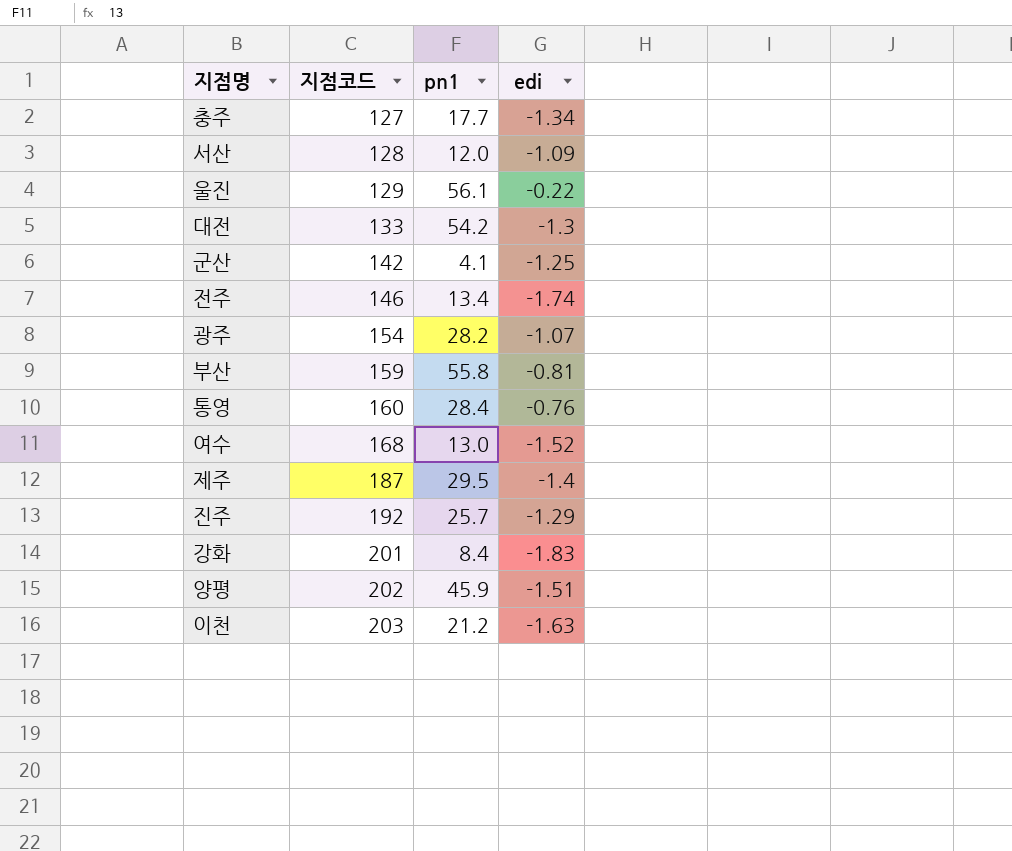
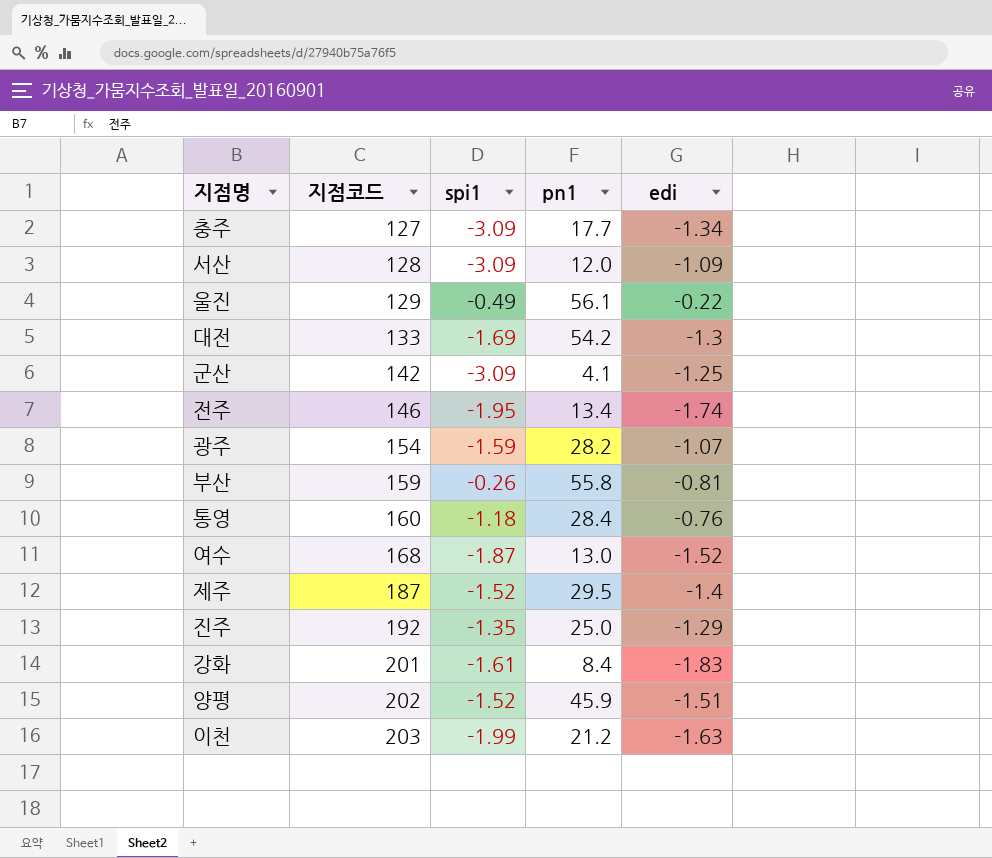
column spi1 | position: none -> 3
진주 | pn1: 25.7 -> 25.0

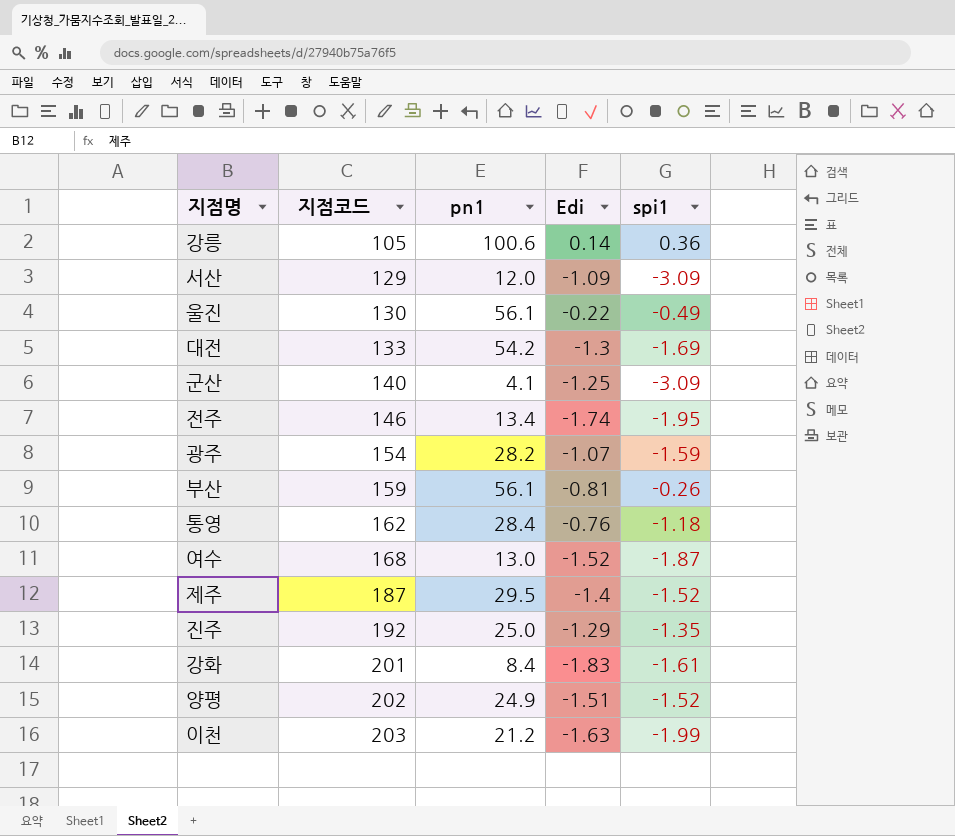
column name: edi -> Edi
column spi1 | position: 3 -> 5
row 충주: 127 | -3.09 | 17.7 | -1.34 -> none
row 강릉: none -> 105 | 100.6 | 0.14 | 0.36
서산 | 지점코드: 128 -> 129
울진 | 지점코드: 129 -> 130
군산 | 지점코드: 142 -> 140
부산 | pn1: 55.8 -> 56.1
통영 | 지점코드: 160 -> 162
양평 | pn1: 45.9 -> 24.9

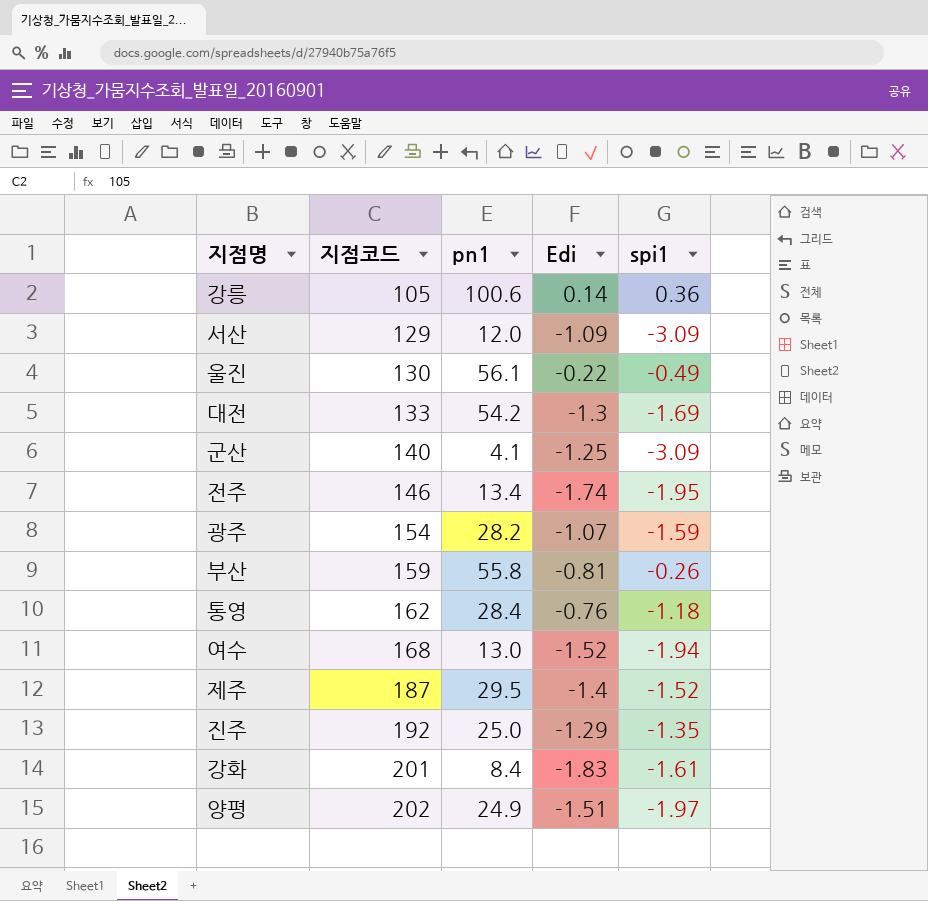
row 이천: 203 | 21.2 | -1.63 | -1.99 -> none
부산 | pn1: 56.1 -> 55.8
여수 | spi1: -1.87 -> -1.94
양평 | spi1: -1.52 -> -1.97

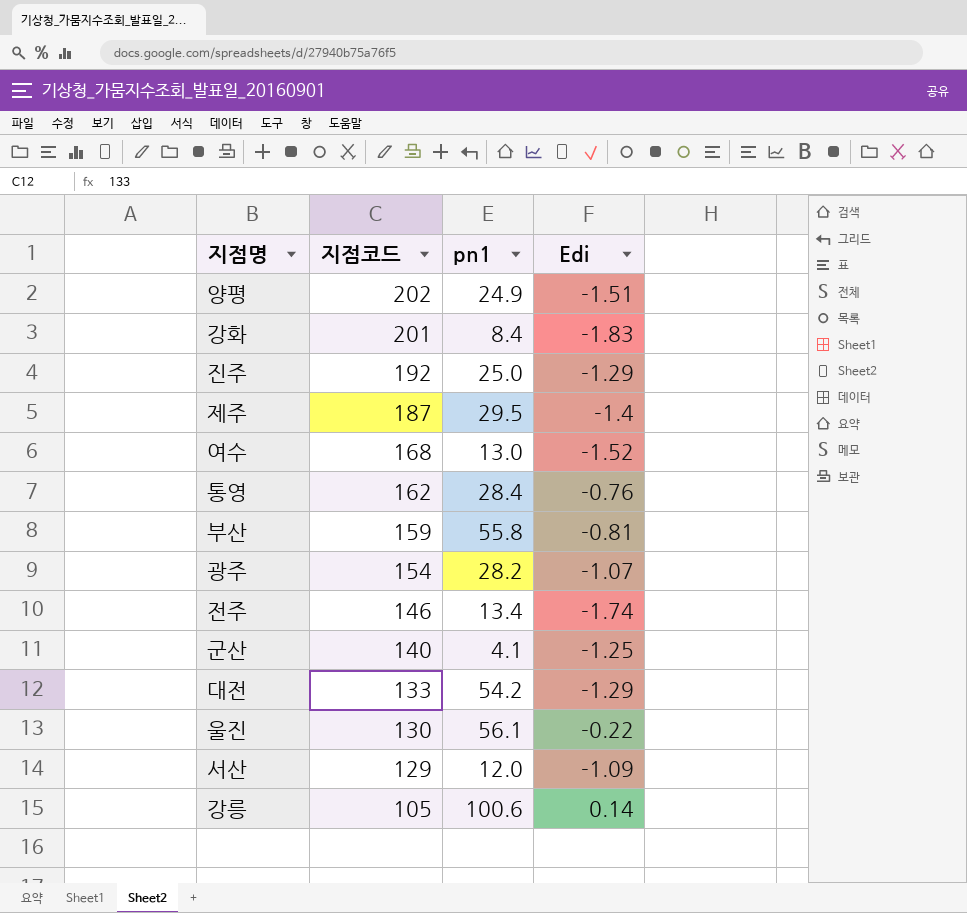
row order: 지점코드 ascending -> 지점코드 descending
column spi1 | position: 5 -> none
대전 | Edi: -1.3 -> -1.29

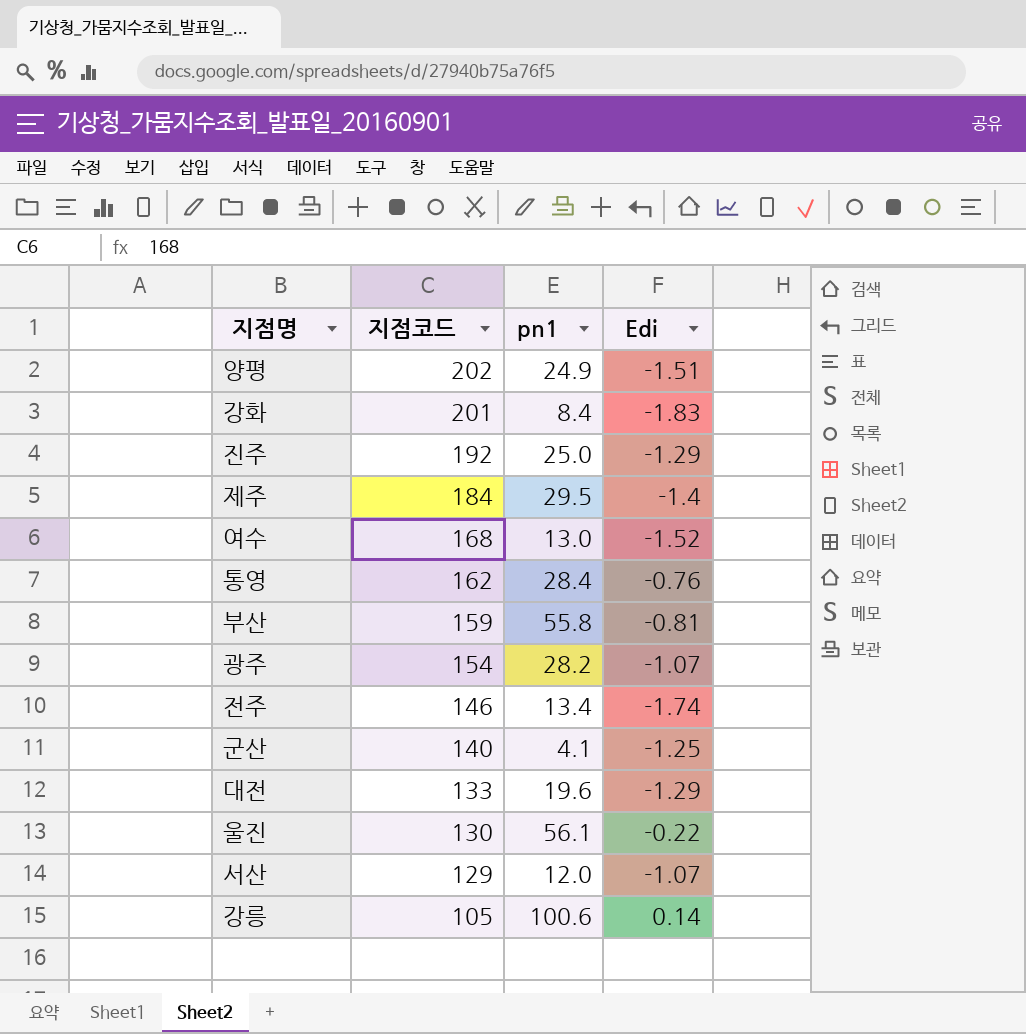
제주 | 지점코드: 187 -> 184
대전 | pn1: 54.2 -> 19.6
서산 | Edi: -1.09 -> -1.07

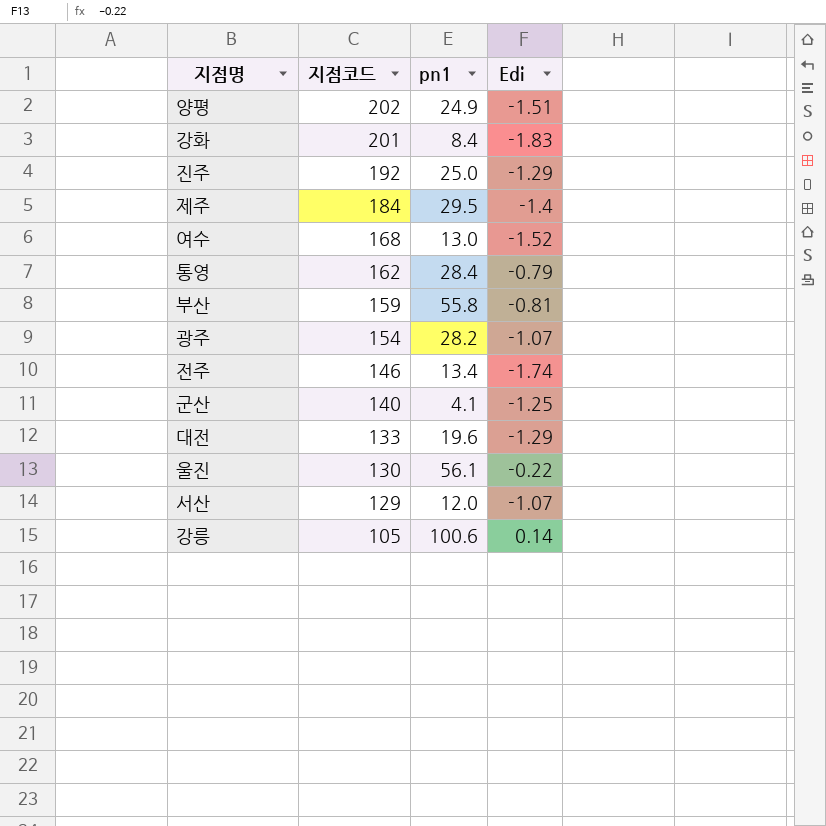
통영 | Edi: -0.76 -> -0.79

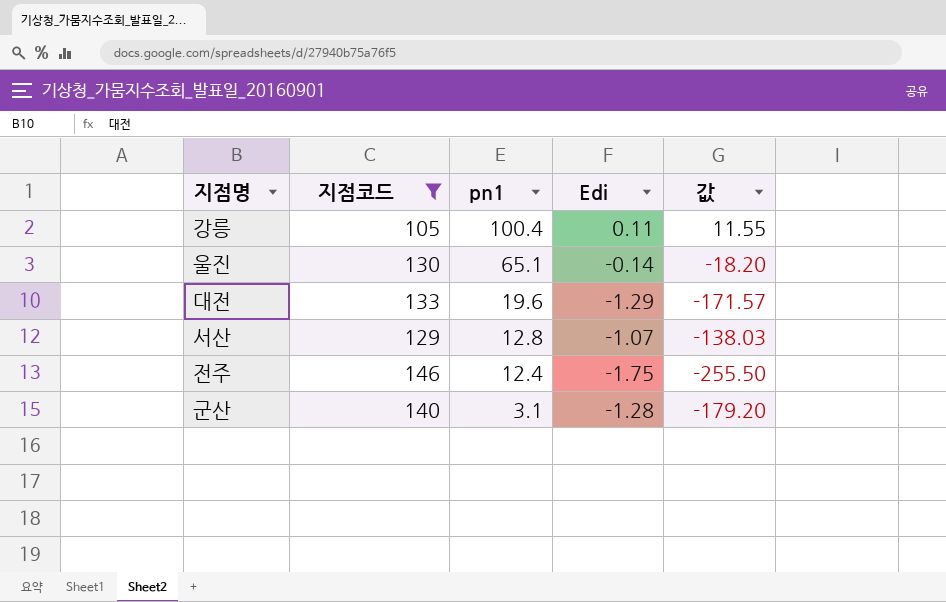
filter: none -> 지점코드 <= 146
row order: 지점코드 descending -> pn1 descending
column 값 | formula: none -> [지점코드] * [Edi]
강릉 | pn1: 100.6 -> 100.4
강릉 | Edi: 0.14 -> 0.11
울진 | pn1: 56.1 -> 65.1
울진 | Edi: -0.22 -> -0.14
서산 | pn1: 12.0 -> 12.8
전주 | pn1: 13.4 -> 12.4
전주 | Edi: -1.74 -> -1.75
군산 | pn1: 4.1 -> 3.1
군산 | Edi: -1.25 -> -1.28

